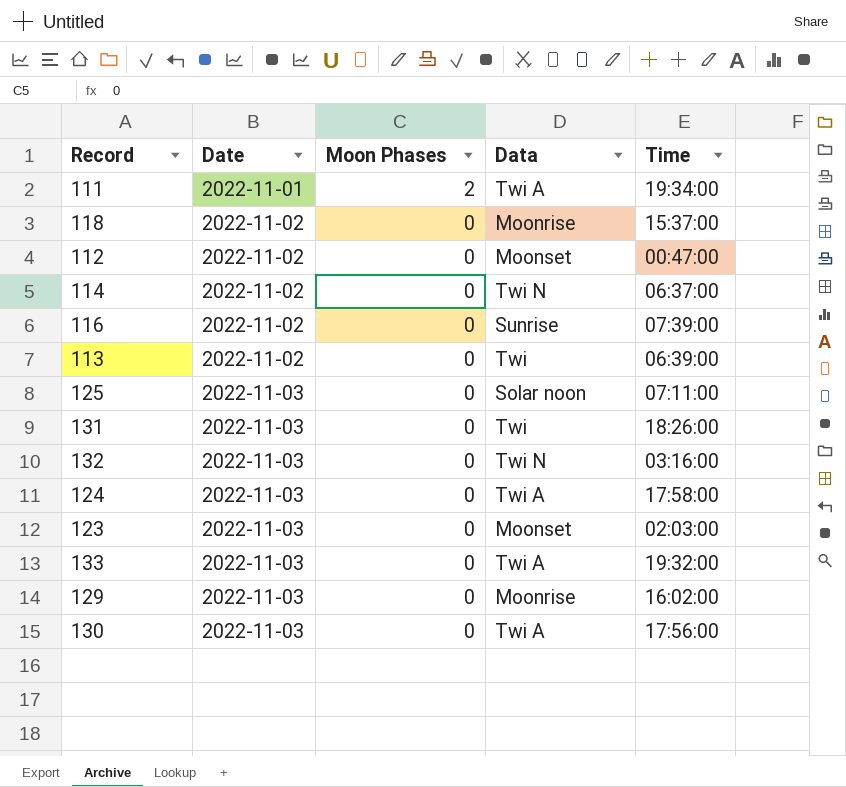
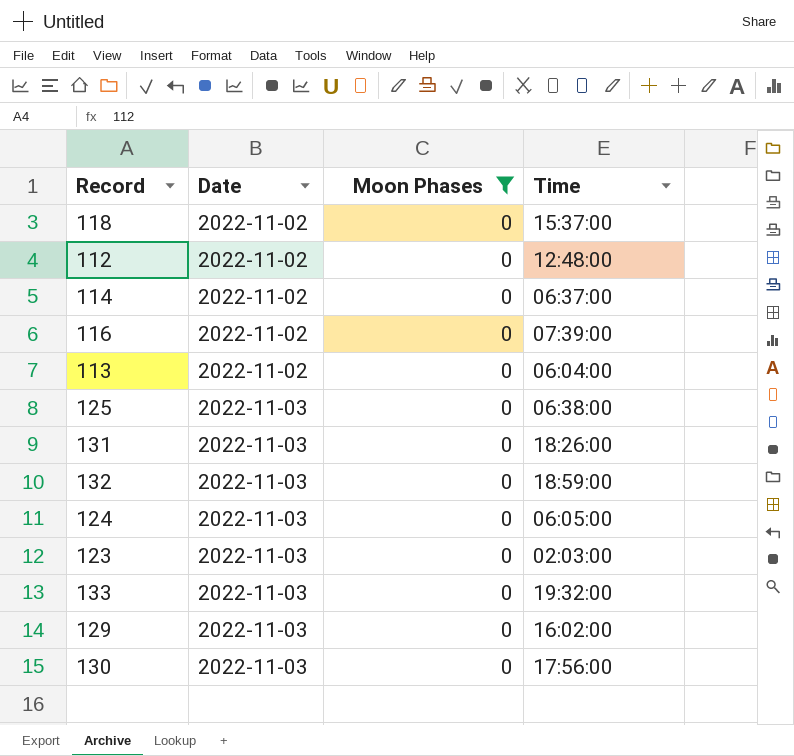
filter: none -> Moon Phases = 0
column Data | position: 4 -> none
112 | Time: 00:47:00 -> 12:48:00
113 | Time: 06:39:00 -> 06:04:00
125 | Time: 07:11:00 -> 06:38:00
132 | Time: 03:16:00 -> 18:59:00
124 | Time: 17:58:00 -> 06:05:00

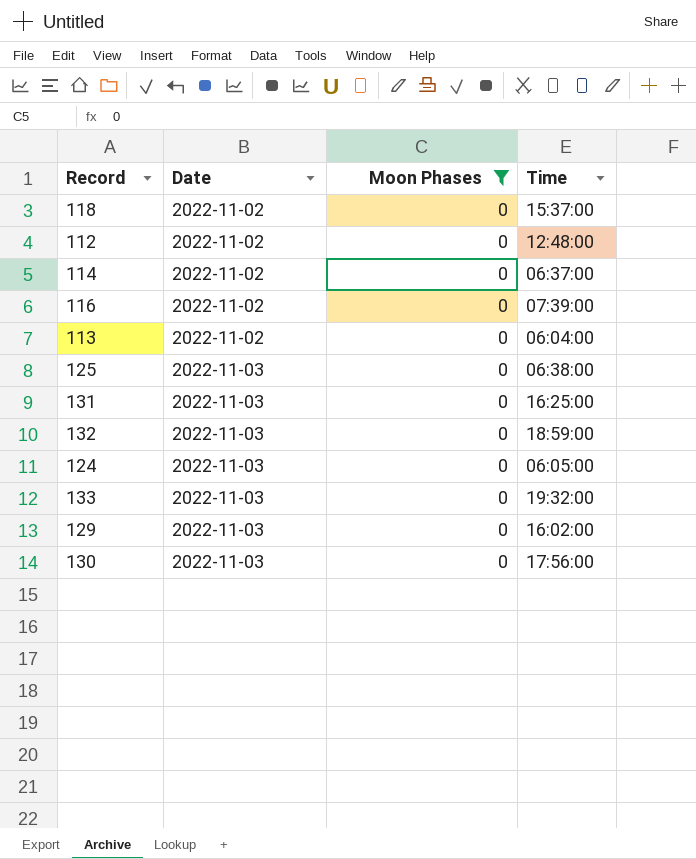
row 123: 2022-11-03 | 0 | 02:03:00 -> none
131 | Time: 18:26:00 -> 16:25:00

